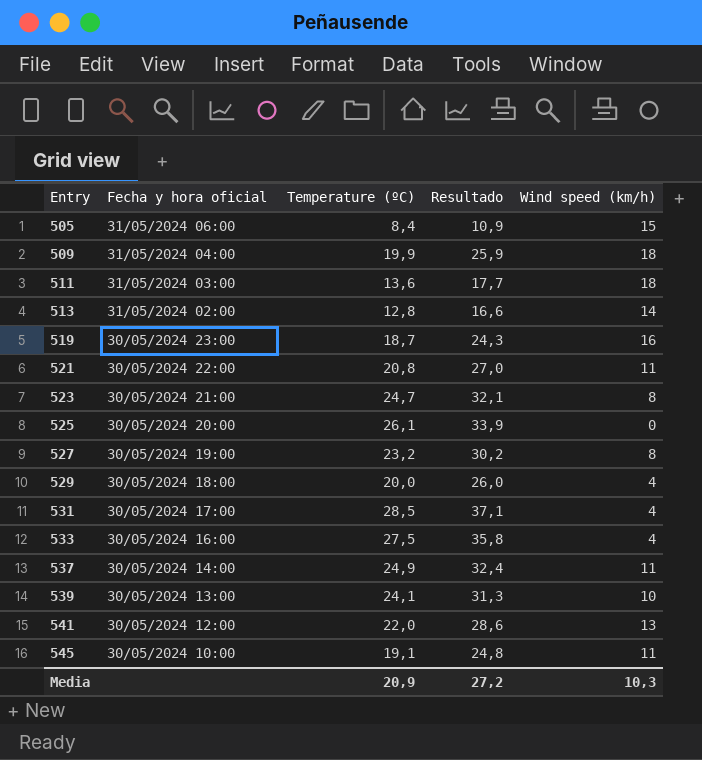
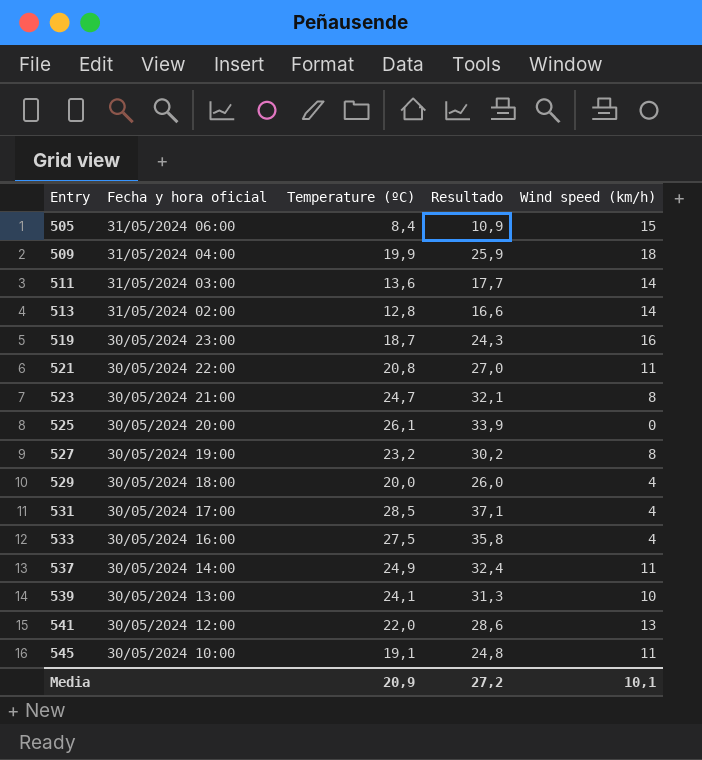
511 | Wind speed (km/h): 18 -> 14
Media | Wind speed (km/h): 10,3 -> 10,1

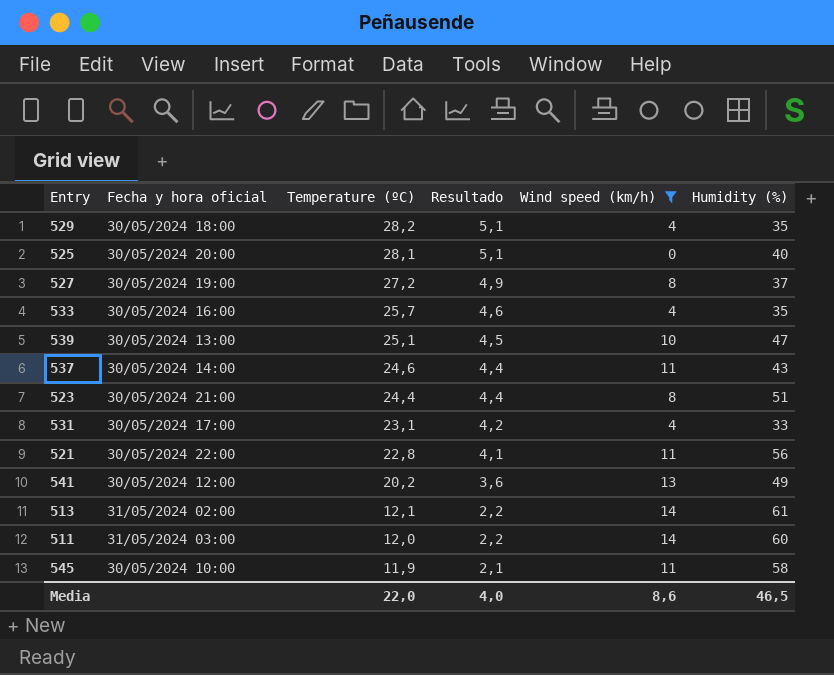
filter: none -> Wind speed (km/h) <= 14
row order: Entry ascending -> Temperature (ºC) descending
column Resultado | formula: [Temperature (ºC)] * 1,3 -> [Temperature (ºC)] * 0,18
column Humidity (%) | position: none -> 6
529 | Temperature (ºC): 20,0 -> 28,2
525 | Temperature (ºC): 26,1 -> 28,1
527 | Temperature (ºC): 23,2 -> 27,2
533 | Temperature (ºC): 27,5 -> 25,7
539 | Temperature (ºC): 24,1 -> 25,1
537 | Temperature (ºC): 24,9 -> 24,6
523 | Temperature (ºC): 24,7 -> 24,4
531 | Temperature (ºC): 28,5 -> 23,1
521 | Temperature (ºC): 20,8 -> 22,8
541 | Temperature (ºC): 22,0 -> 20,2
513 | Temperature (ºC): 12,8 -> 12,1
511 | Temperature (ºC): 13,6 -> 12,0
545 | Temperature (ºC): 19,1 -> 11,9
Media | Temperature (ºC): 20,9 -> 22,0
Media | Resultado: 27,2 -> 4,0
Media | Wind speed (km/h): 10,1 -> 8,6

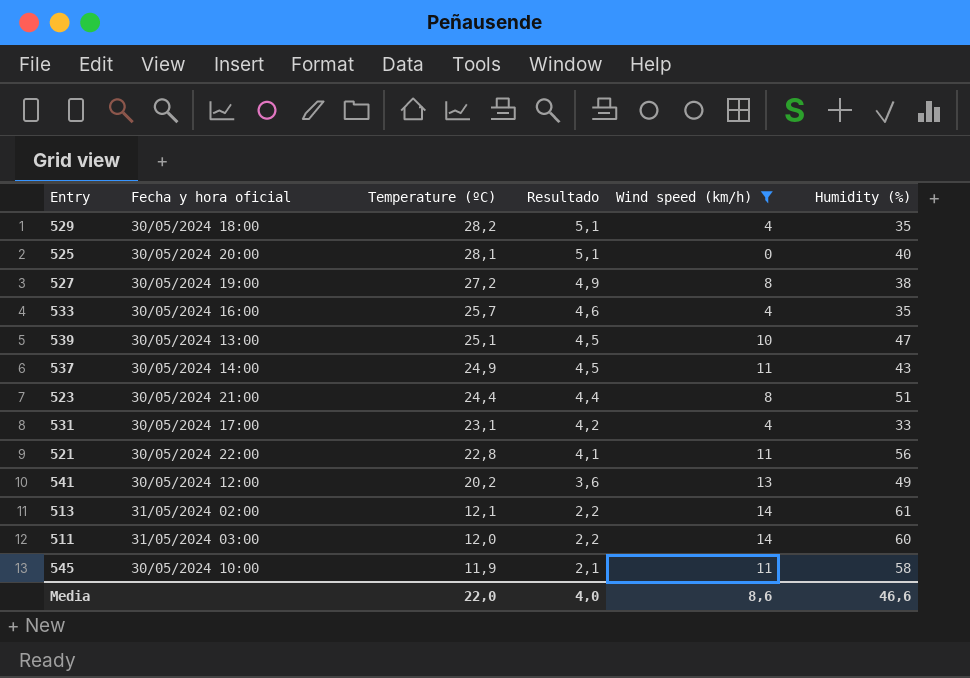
527 | Humidity (%): 37 -> 38
537 | Temperature (ºC): 24,6 -> 24,9
537 | Resultado: 4,4 -> 4,5
Media | Humidity (%): 46,5 -> 46,6

